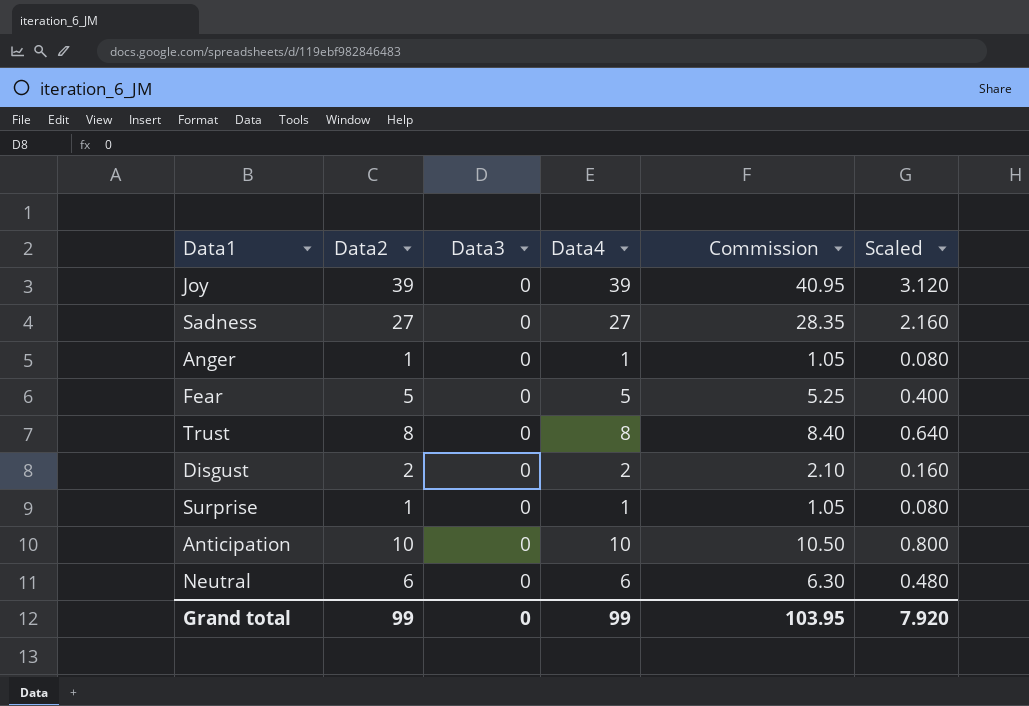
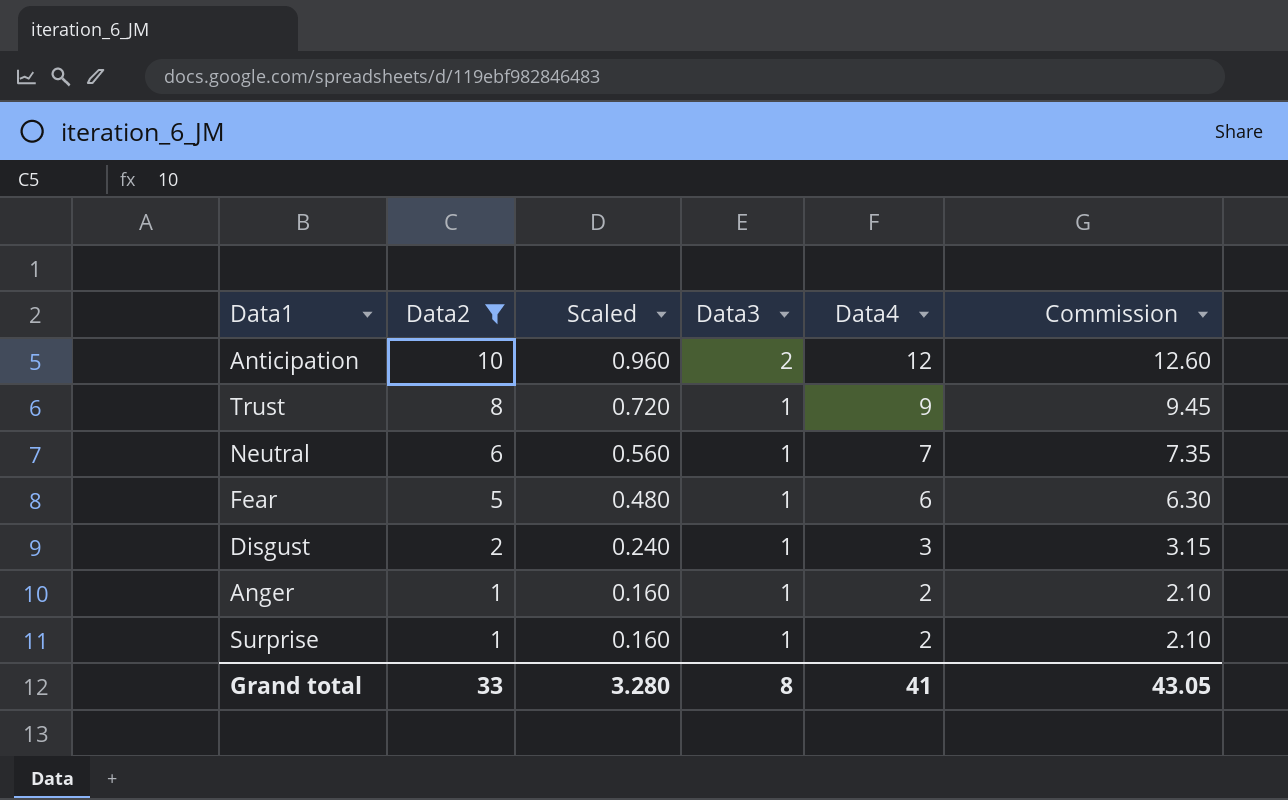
filter: none -> Data2 <= 10
row order: none -> Data2 descending
column Scaled | position: 6 -> 3
Anticipation | Scaled: 0.800 -> 0.960
Anticipation | Data3: 0 -> 2
Anticipation | Data4: 10 -> 12
Anticipation | Commission: 10.50 -> 12.60
Trust | Scaled: 0.640 -> 0.720
Trust | Data3: 0 -> 1
Trust | Data4: 8 -> 9
Trust | Commission: 8.40 -> 9.45
Neutral | Scaled: 0.480 -> 0.560
Neutral | Data3: 0 -> 1
Neutral | Data4: 6 -> 7
Neutral | Commission: 6.30 -> 7.35
Fear | Scaled: 0.400 -> 0.480
Fear | Data3: 0 -> 1
Fear | Data4: 5 -> 6
Fear | Commission: 5.25 -> 6.30
Disgust | Scaled: 0.160 -> 0.240
Disgust | Data3: 0 -> 1
Disgust | Data4: 2 -> 3
Disgust | Commission: 2.10 -> 3.15
Anger | Scaled: 0.080 -> 0.160
Anger | Data3: 0 -> 1
Anger | Data4: 1 -> 2
Anger | Commission: 1.05 -> 2.10
Surprise | Scaled: 0.080 -> 0.160
Surprise | Data3: 0 -> 1
Surprise | Data4: 1 -> 2
Surprise | Commission: 1.05 -> 2.10
Grand total | Data2: 99 -> 33
Grand total | Scaled: 7.920 -> 3.280
Grand total | Data3: 0 -> 8
Grand total | Data4: 99 -> 41
Grand total | Commission: 103.95 -> 43.05

